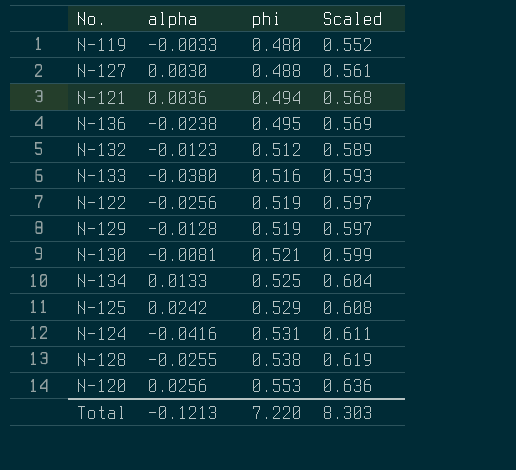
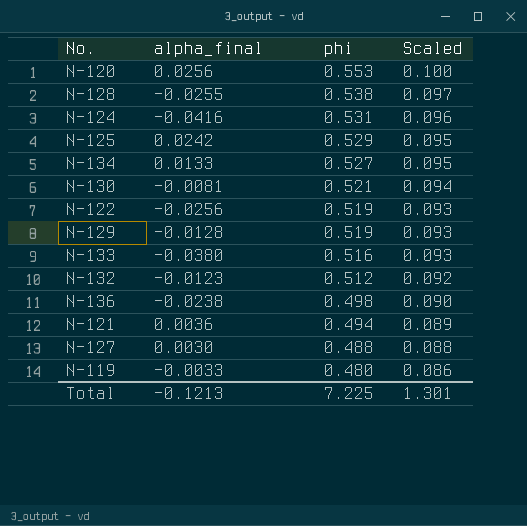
row order: phi ascending -> phi descending
column name: alpha -> alpha_final
column Scaled | formula: [phi] * 1.15 -> [phi] * 0.18
N-134 | phi: 0.525 -> 0.527
N-136 | phi: 0.495 -> 0.498
Total | phi: 7.220 -> 7.225
Total | Scaled: 8.303 -> 1.301

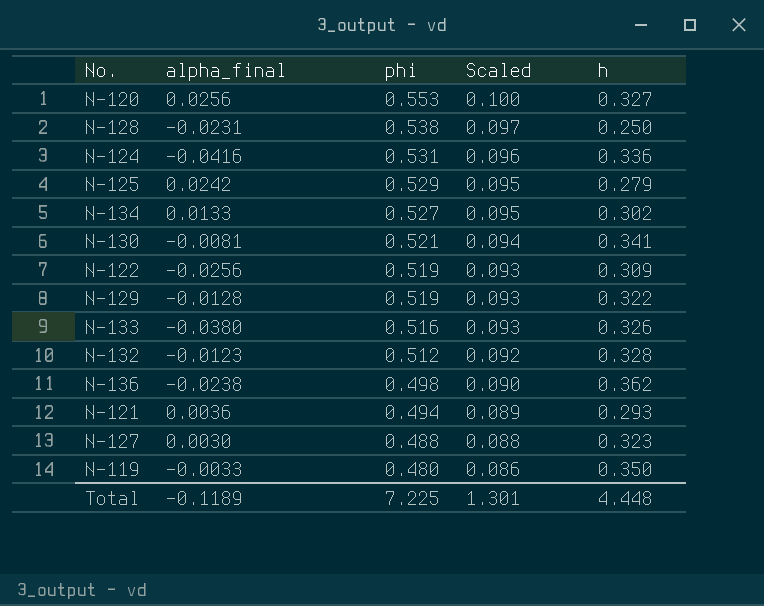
column h | position: none -> 5
N-128 | alpha_final: -0.0255 -> -0.0231
Total | alpha_final: -0.1213 -> -0.1189

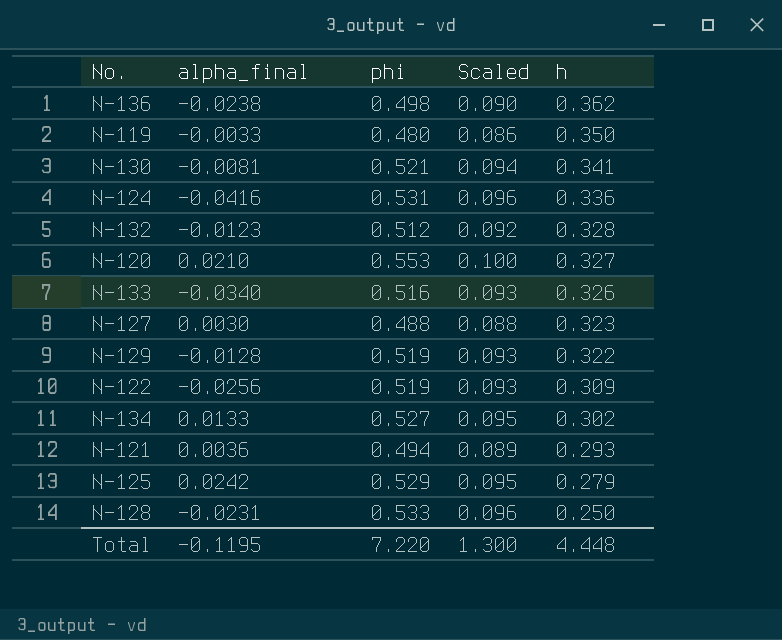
row order: phi descending -> h descending
N-120 | alpha_final: 0.0256 -> 0.0210
N-133 | alpha_final: -0.0380 -> -0.0340
N-128 | phi: 0.538 -> 0.533
N-128 | Scaled: 0.097 -> 0.096
Total | alpha_final: -0.1189 -> -0.1195
Total | phi: 7.225 -> 7.220
Total | Scaled: 1.301 -> 1.300

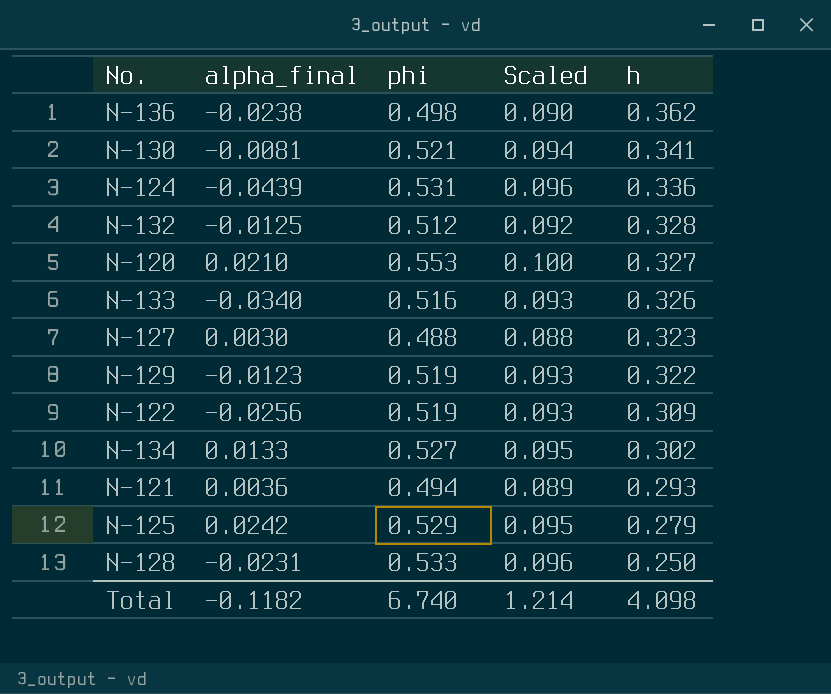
row N-119: -0.0033 | 0.480 | 0.086 | 0.350 -> none
N-124 | alpha_final: -0.0416 -> -0.0439
N-132 | alpha_final: -0.0123 -> -0.0125
N-129 | alpha_final: -0.0128 -> -0.0123
Total | alpha_final: -0.1195 -> -0.1182
Total | phi: 7.220 -> 6.740
Total | Scaled: 1.300 -> 1.214
Total | h: 4.448 -> 4.098

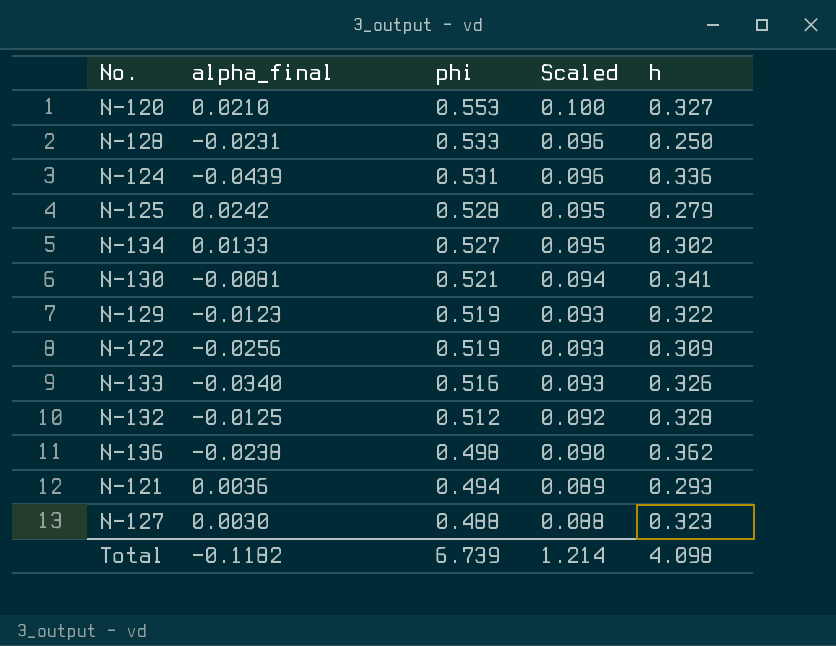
row order: h descending -> phi descending
N-125 | phi: 0.529 -> 0.528
Total | phi: 6.740 -> 6.739

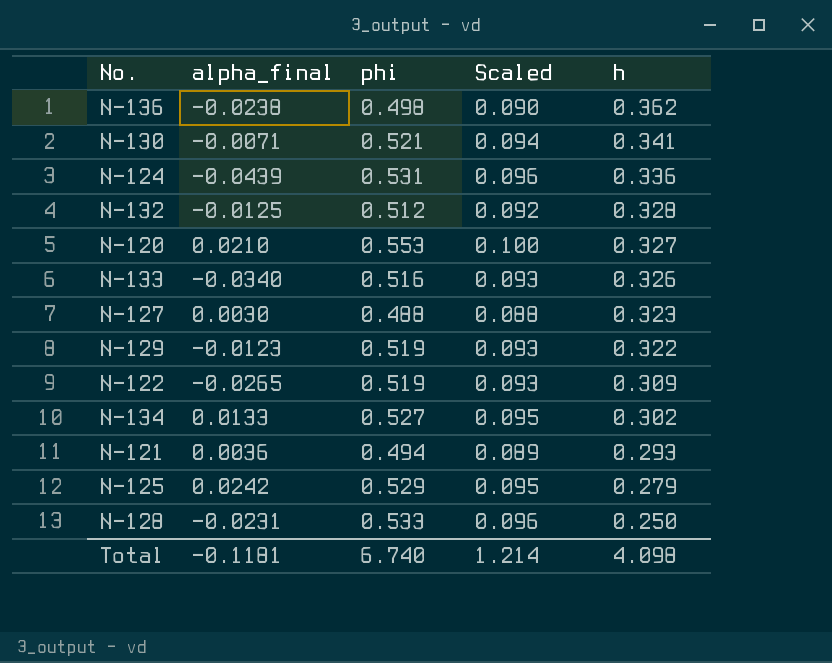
row order: phi descending -> h descending
N-130 | alpha_final: -0.0081 -> -0.0071
N-122 | alpha_final: -0.0256 -> -0.0265
N-125 | phi: 0.528 -> 0.529
Total | alpha_final: -0.1182 -> -0.1181
Total | phi: 6.739 -> 6.740

